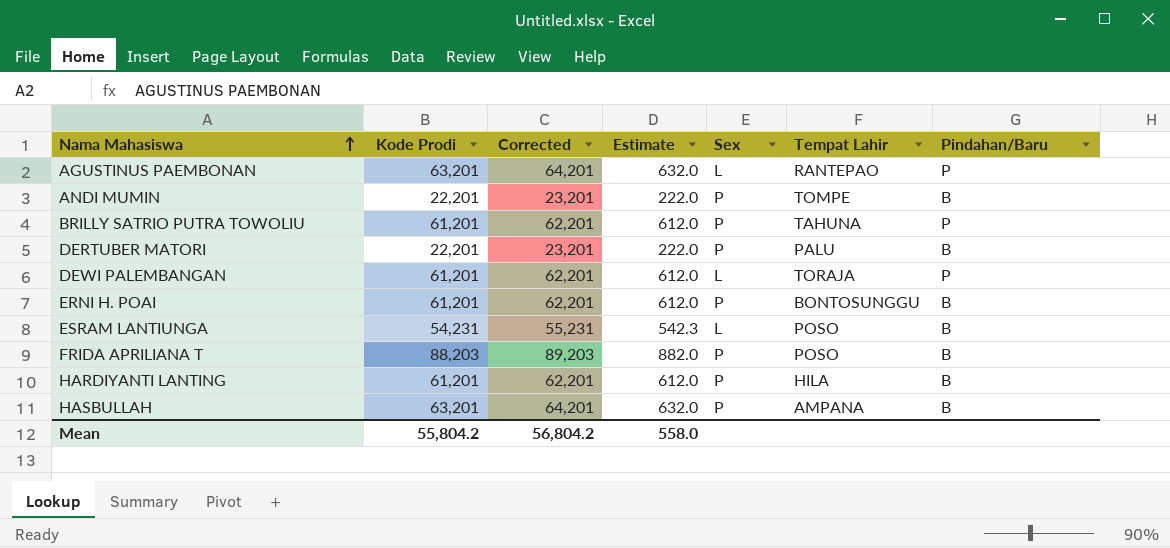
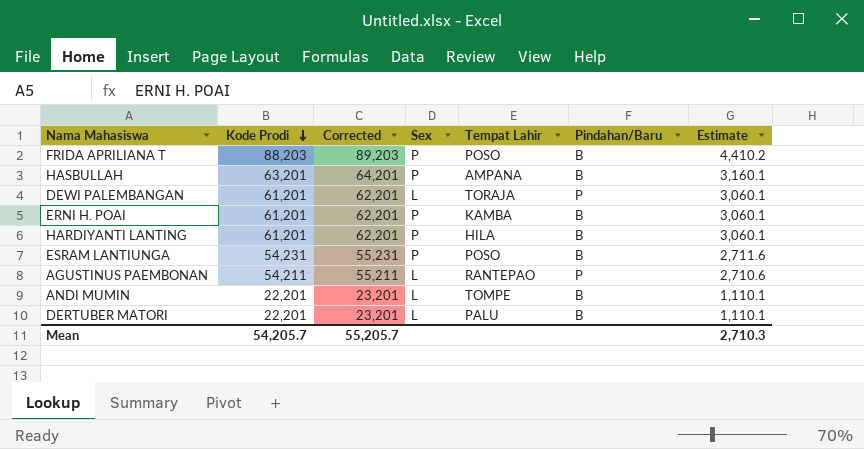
row order: Nama Mahasiswa ascending -> Kode Prodi descending
column Estimate | formula: [Kode Prodi] * 0.01 -> [Kode Prodi] * 0.05
column Estimate | position: 4 -> 7
row BRILLY SATRIO PUTRA TOWOLIU: 61,201 | 62,201 | 612.0 | P | TAHUNA | P -> none
ERNI H. POAI | Tempat Lahir: BONTOSUNGGU -> KAMBA
ESRAM LANTIUNGA | Sex: L -> P
AGUSTINUS PAEMBONAN | Kode Prodi: 63,201 -> 54,211
AGUSTINUS PAEMBONAN | Corrected: 64,201 -> 55,211
ANDI MUMIN | Sex: P -> L
DERTUBER MATORI | Sex: P -> L
Mean | Kode Prodi: 55,804.2 -> 54,205.7
Mean | Corrected: 56,804.2 -> 55,205.7
Mean | Estimate: 558.0 -> 2,710.3

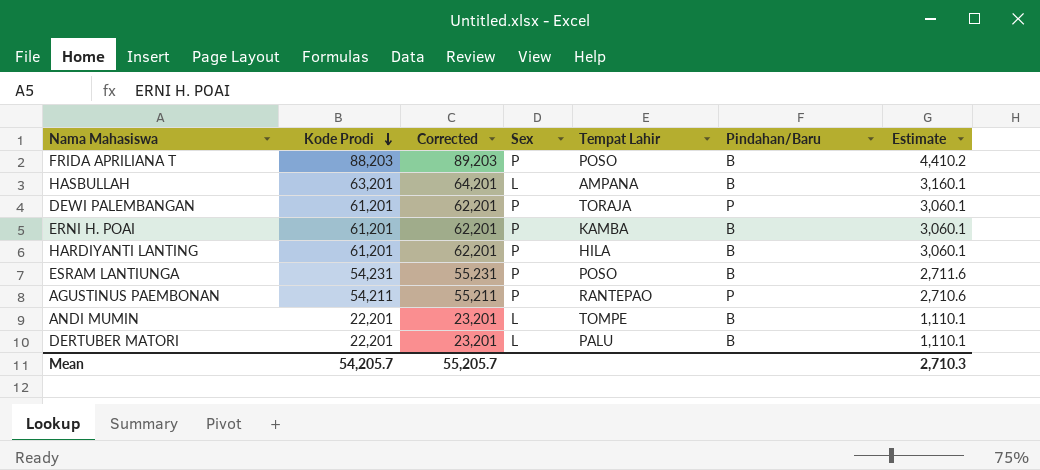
HASBULLAH | Sex: P -> L
DEWI PALEMBANGAN | Sex: L -> P
AGUSTINUS PAEMBONAN | Sex: L -> P

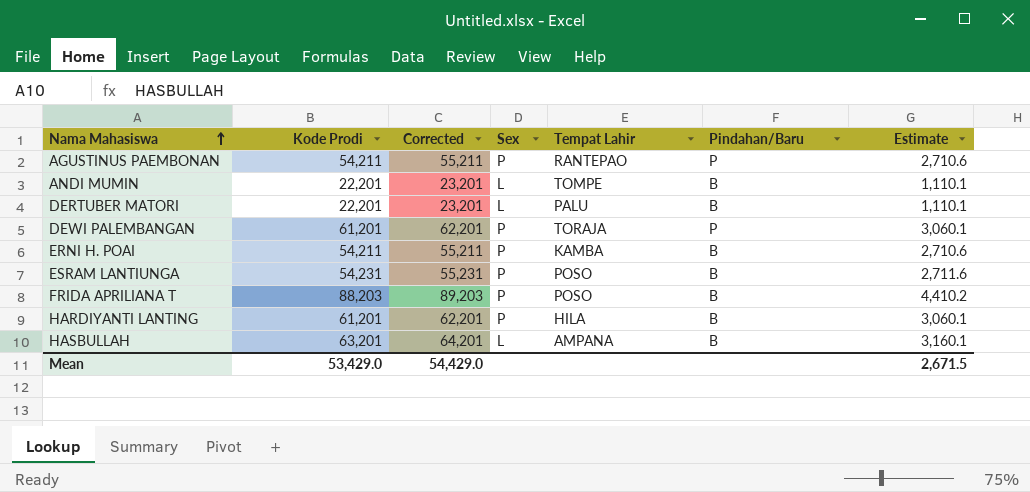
row order: Kode Prodi descending -> Nama Mahasiswa ascending
ERNI H. POAI | Kode Prodi: 61,201 -> 54,211
ERNI H. POAI | Corrected: 62,201 -> 55,211
ERNI H. POAI | Estimate: 3,060.1 -> 2,710.6
Mean | Kode Prodi: 54,205.7 -> 53,429.0
Mean | Corrected: 55,205.7 -> 54,429.0
Mean | Estimate: 2,710.3 -> 2,671.5

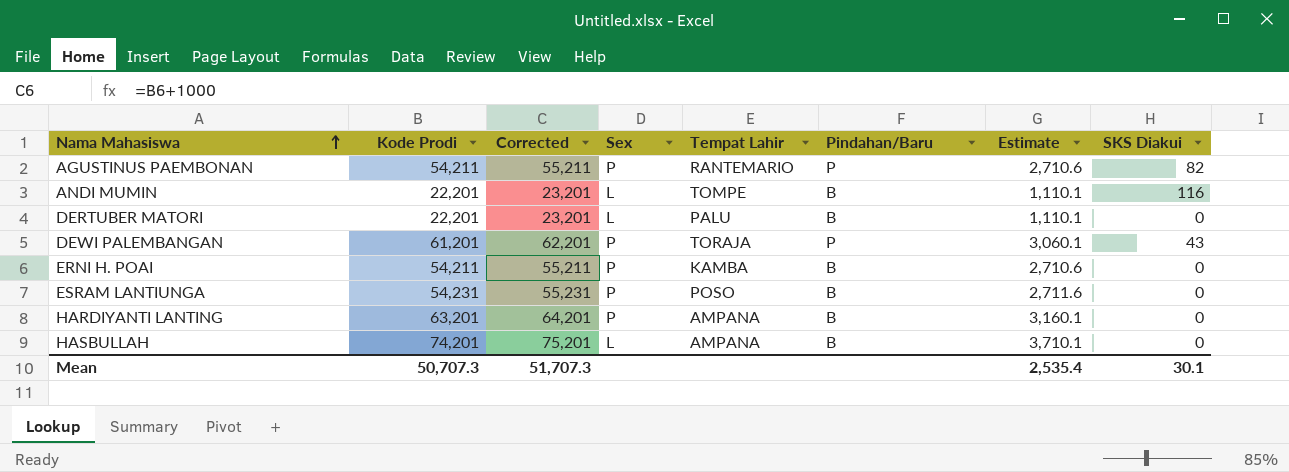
column SKS Diakui | position: none -> 8
row FRIDA APRILIANA T: 88,203 | 89,203 | P | POSO | B | 4,410.2 -> none
AGUSTINUS PAEMBONAN | Tempat Lahir: RANTEPAO -> RANTEMARIO
HARDIYANTI LANTING | Kode Prodi: 61,201 -> 63,201
HARDIYANTI LANTING | Corrected: 62,201 -> 64,201
HARDIYANTI LANTING | Tempat Lahir: HILA -> AMPANA
HARDIYANTI LANTING | Estimate: 3,060.1 -> 3,160.1
HASBULLAH | Kode Prodi: 63,201 -> 74,201
HASBULLAH | Corrected: 64,201 -> 75,201
HASBULLAH | Estimate: 3,160.1 -> 3,710.1
Mean | Kode Prodi: 53,429.0 -> 50,707.3
Mean | Corrected: 54,429.0 -> 51,707.3
Mean | Estimate: 2,671.5 -> 2,535.4

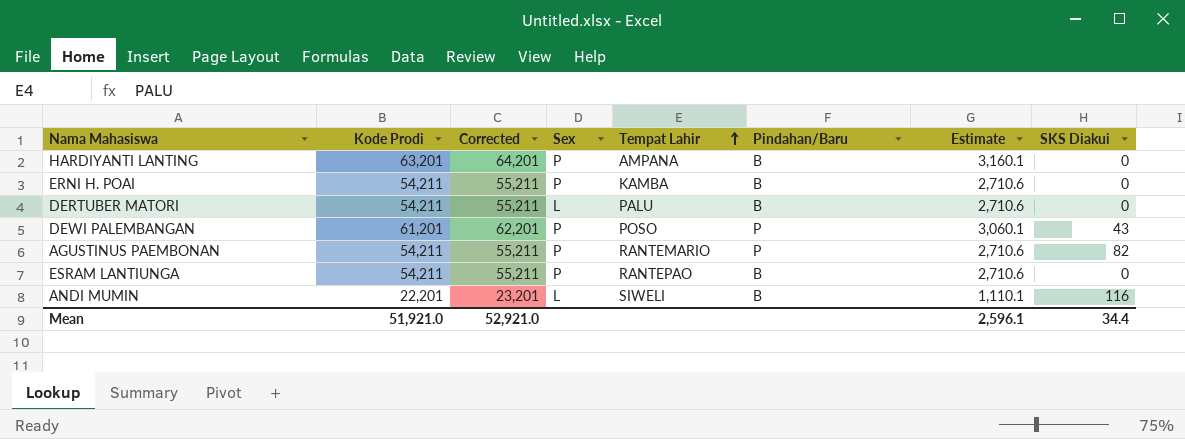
row order: Nama Mahasiswa ascending -> Tempat Lahir ascending
row HASBULLAH: 74,201 | 75,201 | L | AMPANA | B | 3,710.1 | 0 -> none
DERTUBER MATORI | Kode Prodi: 22,201 -> 54,211
DERTUBER MATORI | Corrected: 23,201 -> 55,211
DERTUBER MATORI | Estimate: 1,110.1 -> 2,710.6
DEWI PALEMBANGAN | Tempat Lahir: TORAJA -> POSO
ESRAM LANTIUNGA | Kode Prodi: 54,231 -> 54,211
ESRAM LANTIUNGA | Corrected: 55,231 -> 55,211
ESRAM LANTIUNGA | Tempat Lahir: POSO -> RANTEPAO
ESRAM LANTIUNGA | Estimate: 2,711.6 -> 2,710.6
ANDI MUMIN | Tempat Lahir: TOMPE -> SIWELI
Mean | Kode Prodi: 50,707.3 -> 51,921.0
Mean | Corrected: 51,707.3 -> 52,921.0
Mean | Estimate: 2,535.4 -> 2,596.1
Mean | SKS Diakui: 30.1 -> 34.4

